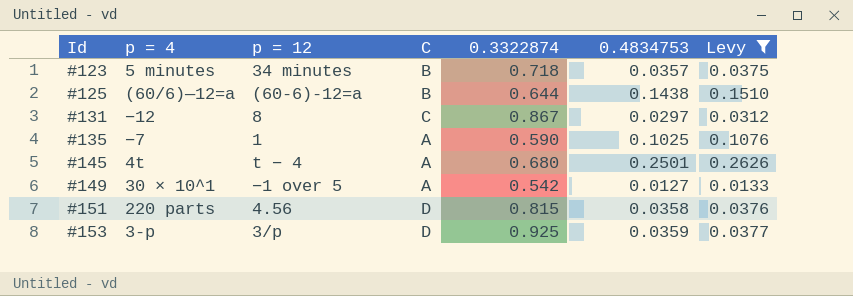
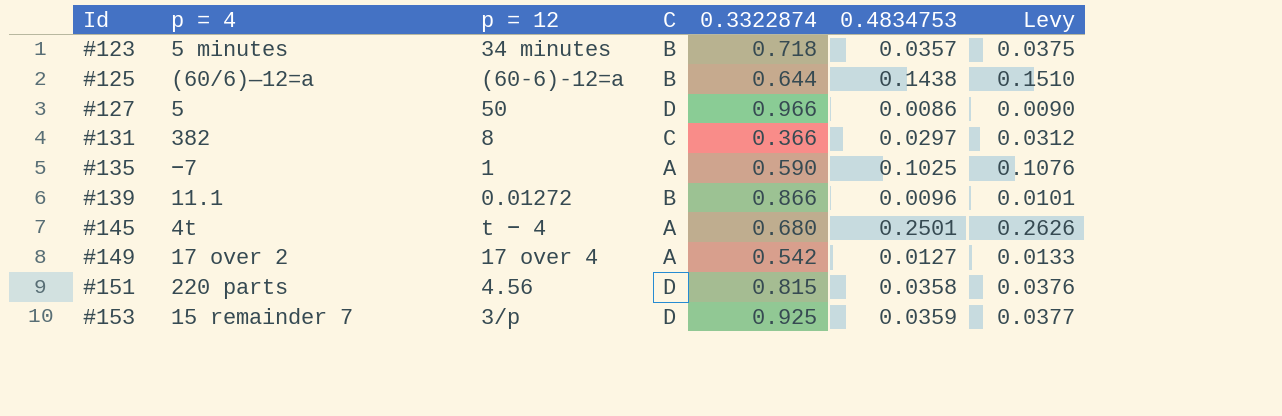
filter: Levy >= 0.0133 -> none
#131 | p = 4: −12 -> 382
#131 | 0.3322874: 0.867 -> 0.366
#149 | p = 4: 30 × 10^1 -> 17 over 2
#149 | p = 12: −1 over 5 -> 17 over 4
#153 | p = 4: 3-p -> 15 remainder 7

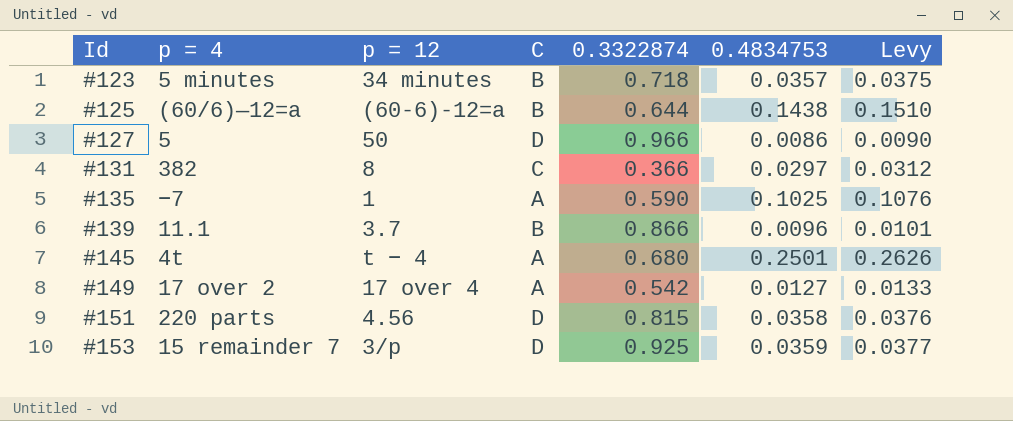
#139 | p = 12: 0.01272 -> 3.7

